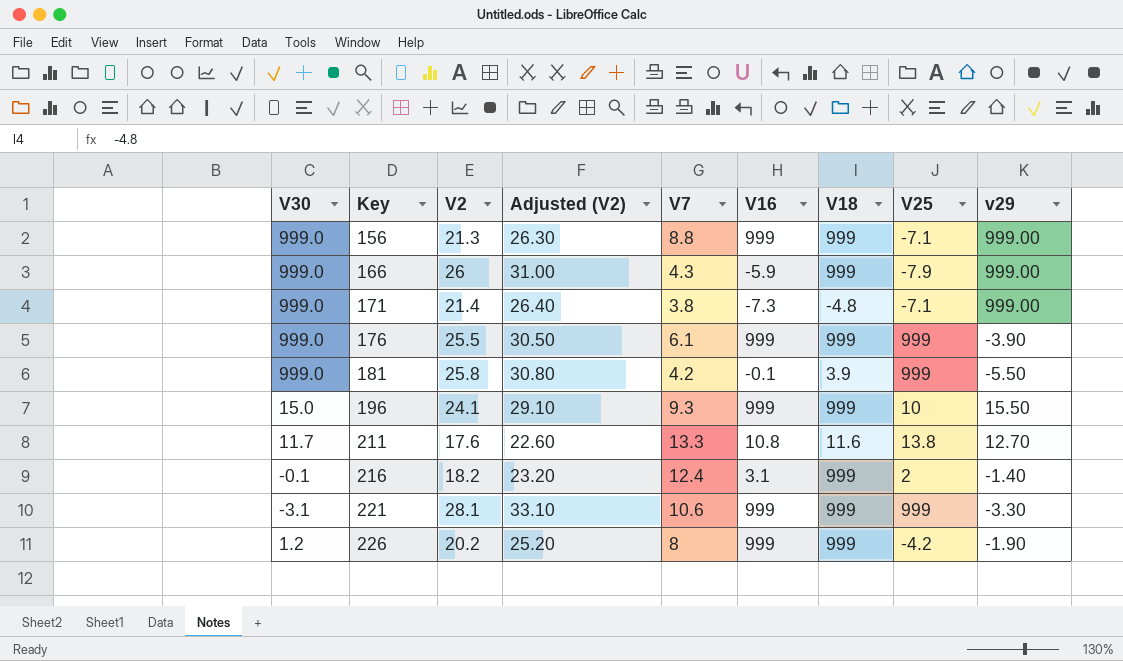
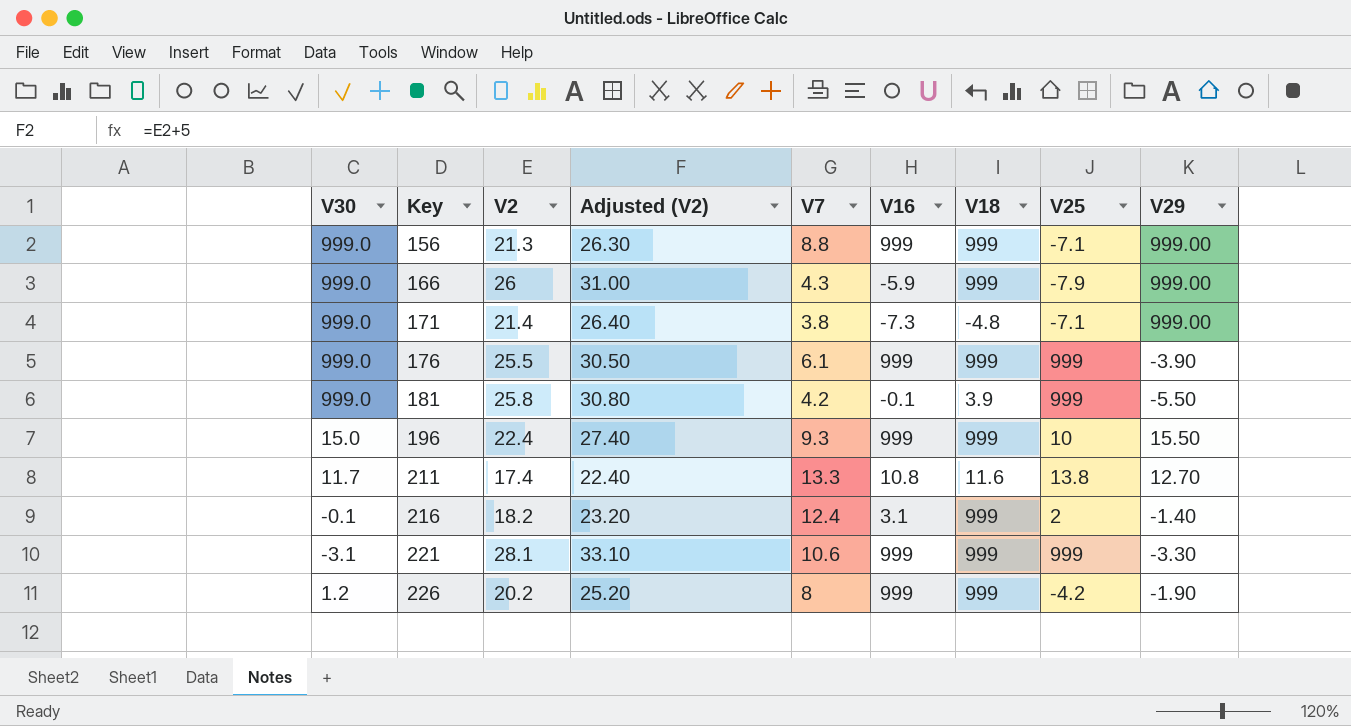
column name: v29 -> V29
196 | V2: 24.1 -> 22.4
196 | Adjusted (V2): 29.10 -> 27.40
211 | V2: 17.6 -> 17.4
211 | Adjusted (V2): 22.60 -> 22.40

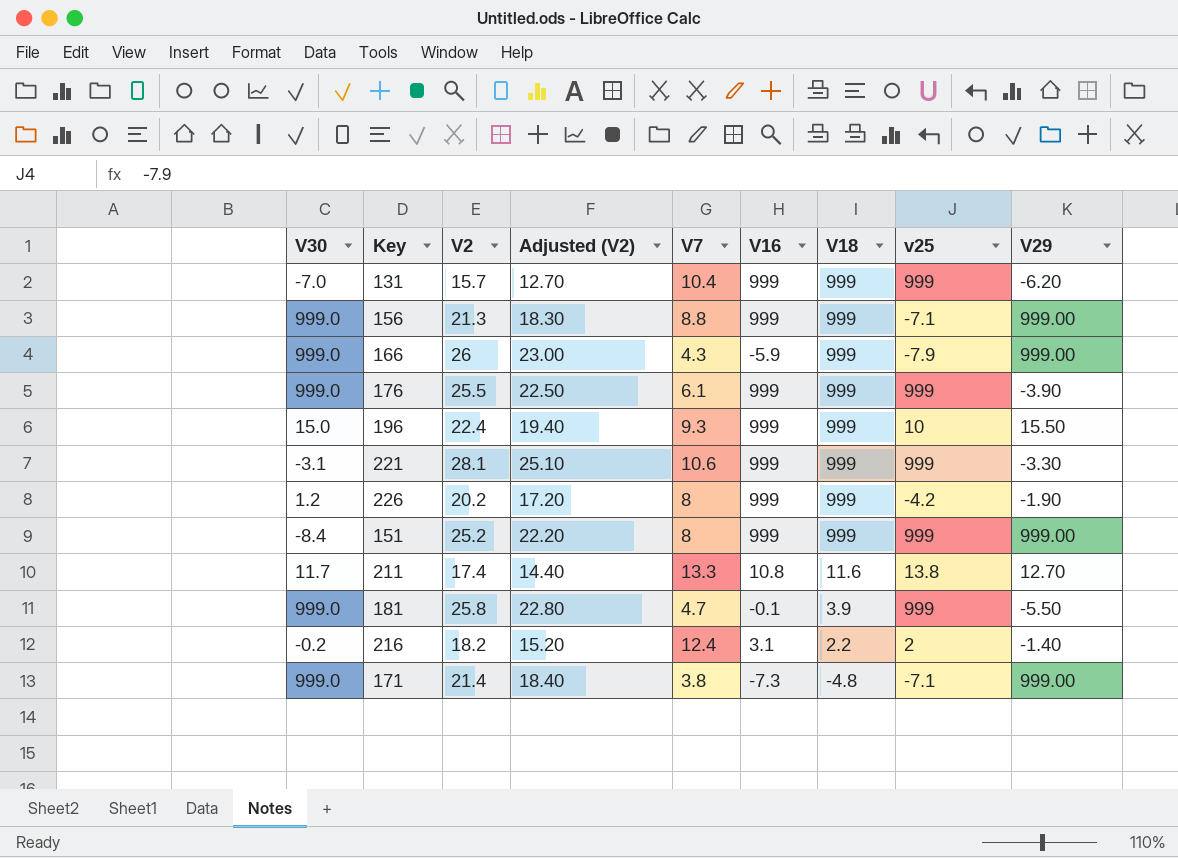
row order: Key ascending -> V18 descending
column Adjusted (V2) | formula: [V2] + 5 -> [V2] - 3
column name: V25 -> v25
row 131: none -> -7.0 | 15.7 | 12.70 | 10.4 | 999 | 999 | 999 | -6.20
row 151: none -> -8.4 | 25.2 | 22.20 | 8 | 999 | 999 | 999 | 999.00
181 | V7: 4.2 -> 4.7
216 | V30: -0.1 -> -0.2
216 | V18: 999 -> 2.2

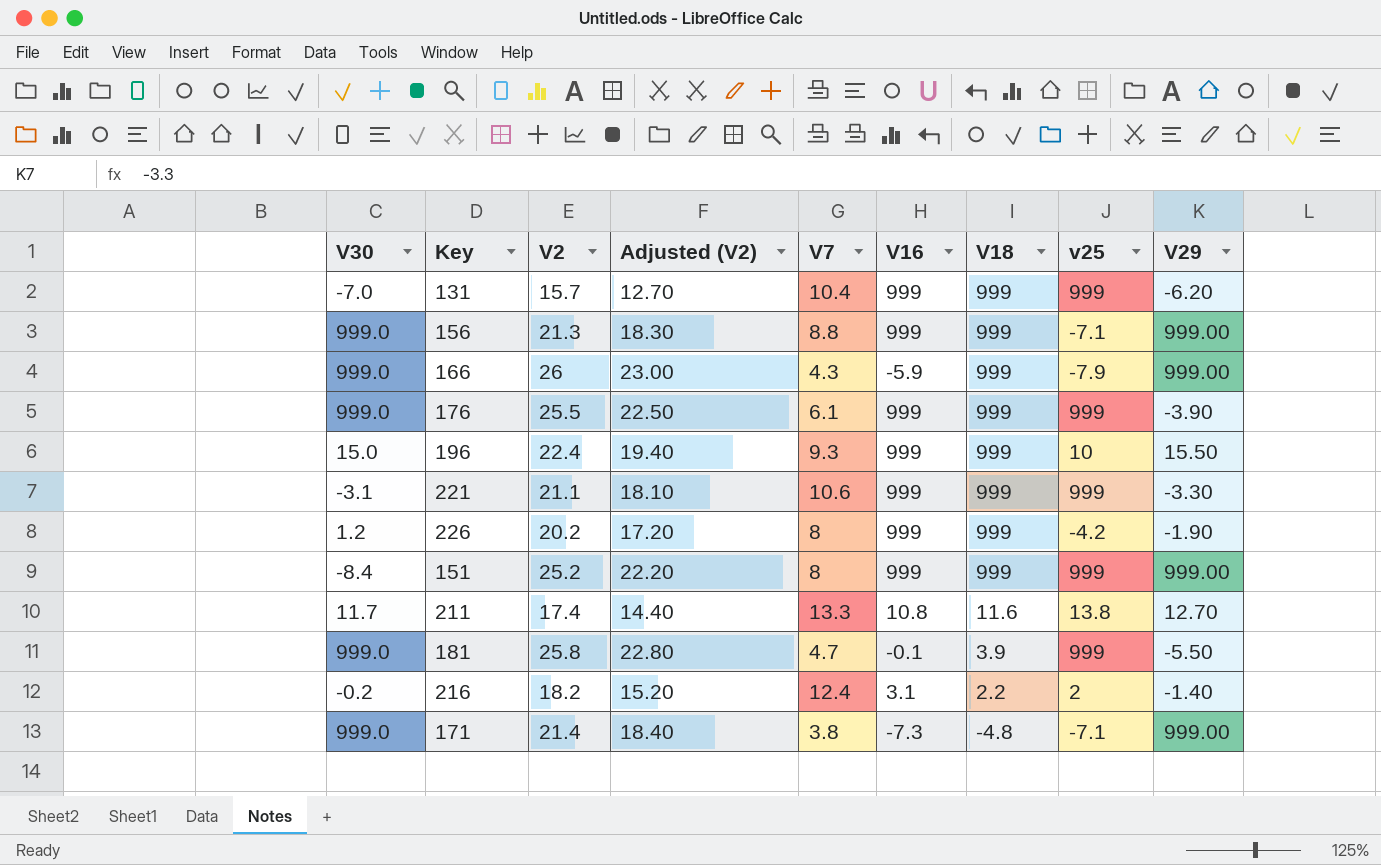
221 | V2: 28.1 -> 21.1
221 | Adjusted (V2): 25.10 -> 18.10

